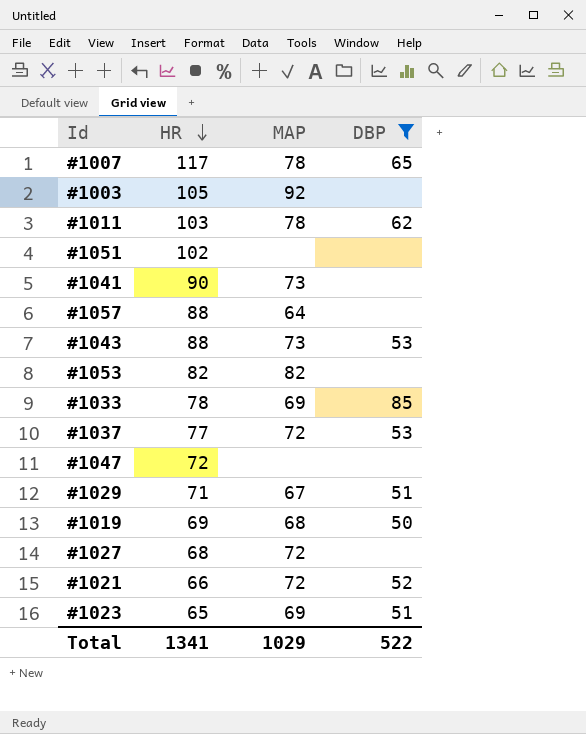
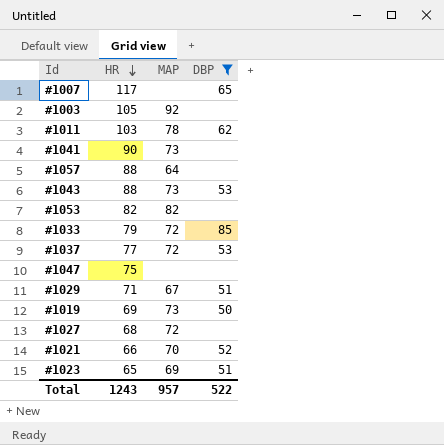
row #1051: 102 | none | none -> none
#1007 | MAP: 78 -> none
#1033 | HR: 78 -> 79
#1033 | MAP: 69 -> 72
#1047 | HR: 72 -> 75
#1019 | MAP: 68 -> 73
#1021 | MAP: 72 -> 70
Total | HR: 1341 -> 1243
Total | MAP: 1029 -> 957

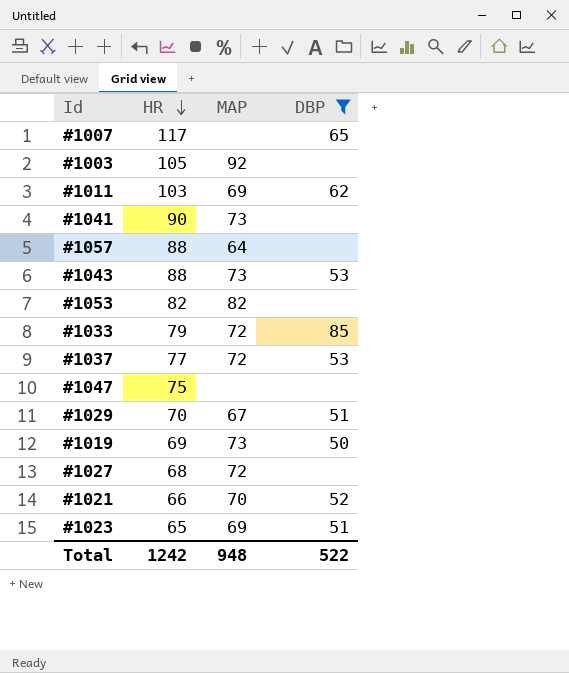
#1011 | MAP: 78 -> 69
#1029 | HR: 71 -> 70
Total | HR: 1243 -> 1242
Total | MAP: 957 -> 948

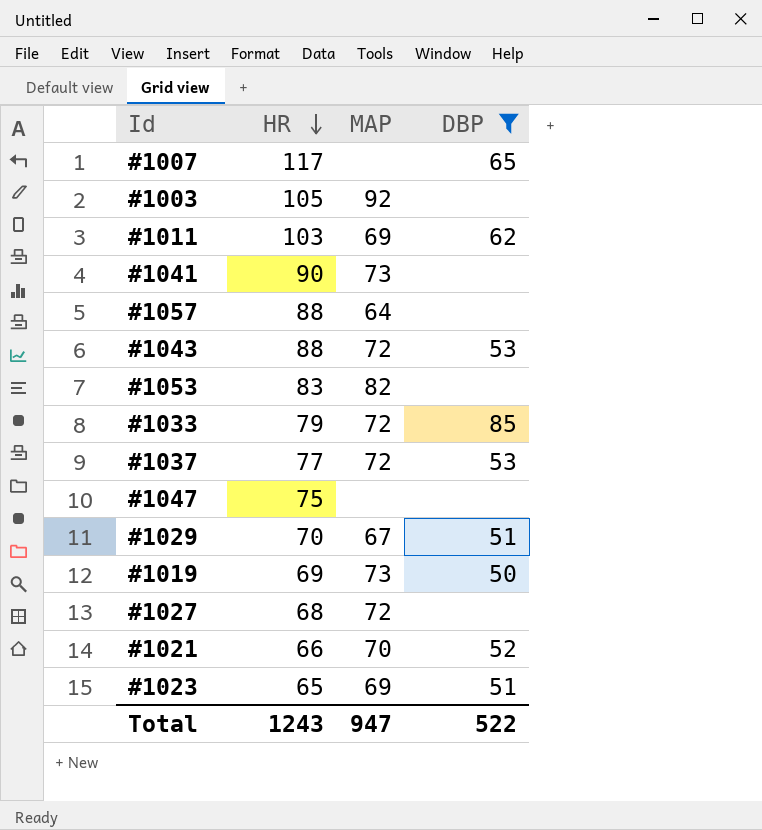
#1043 | MAP: 73 -> 72
#1053 | HR: 82 -> 83
Total | HR: 1242 -> 1243
Total | MAP: 948 -> 947

